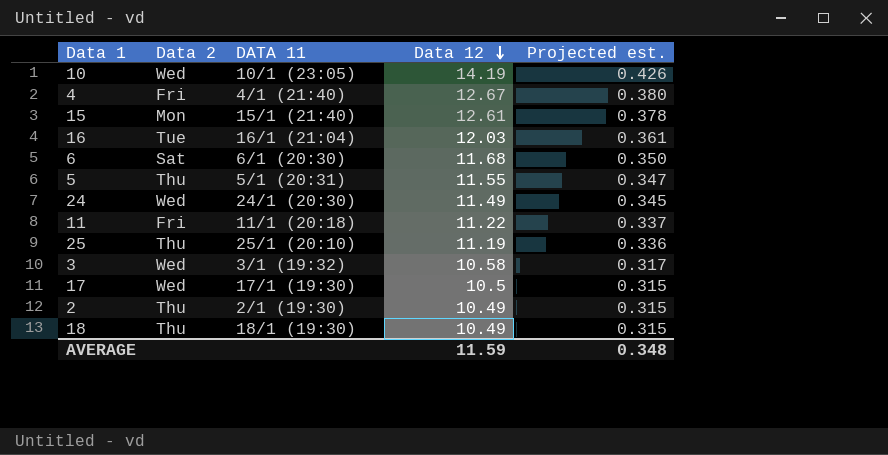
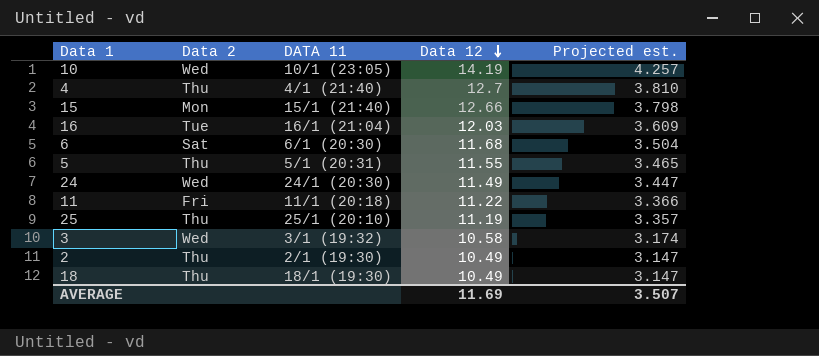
column Projected est. | formula: [Data 12] * 0.03 -> [Data 12] * 0.3
row 17: Wed | 17/1 (19:30) | 10.5 | 0.315 -> none
4 | Data 2: Fri -> Thu
4 | Data 12: 12.67 -> 12.7
15 | Data 12: 12.61 -> 12.66
AVERAGE | Data 12: 11.59 -> 11.69
AVERAGE | Projected est.: 0.348 -> 3.507

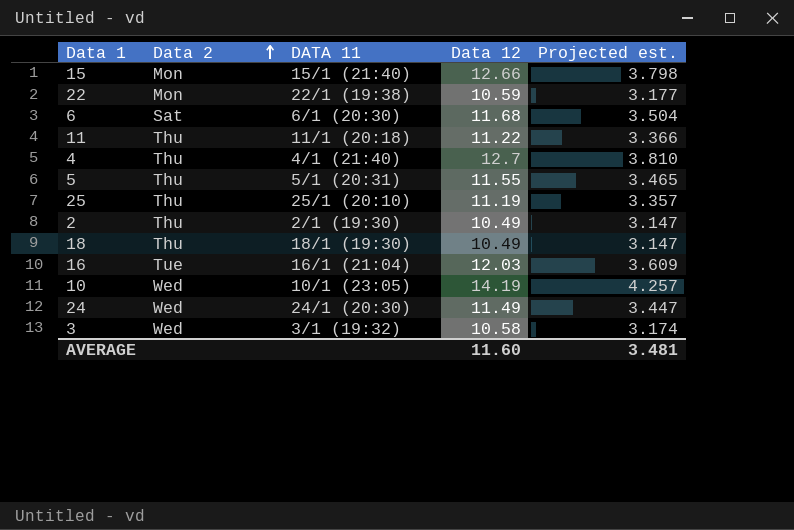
row order: Data 12 descending -> Data 2 ascending
row 22: none -> Mon | 22/1 (19:38) | 10.59 | 3.177
11 | Data 2: Fri -> Thu
AVERAGE | Data 12: 11.69 -> 11.60
AVERAGE | Projected est.: 3.507 -> 3.481

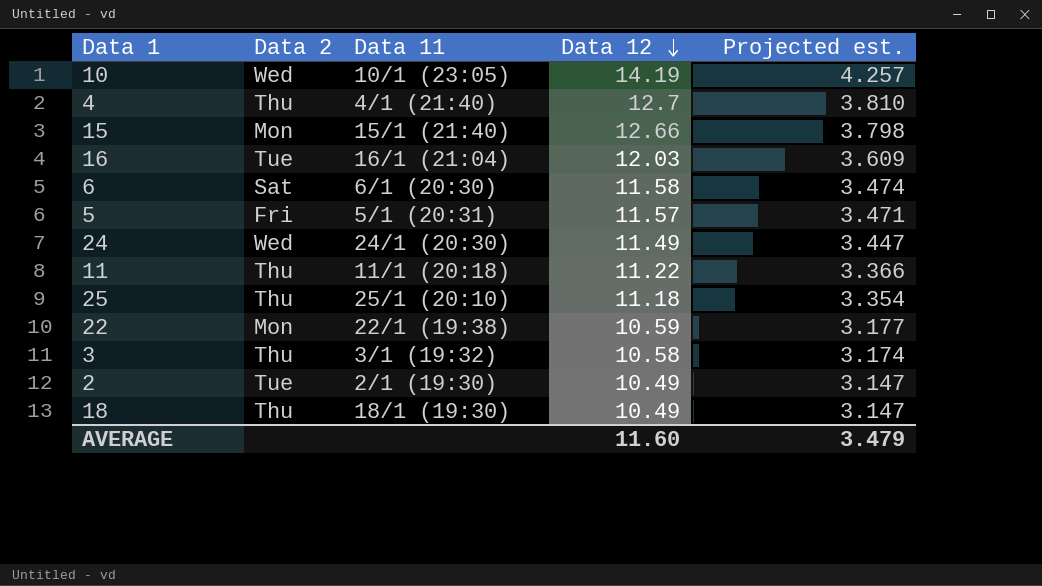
row order: Data 2 ascending -> Data 12 descending
column name: DATA 11 -> Data 11
6 | Data 12: 11.68 -> 11.58
6 | Projected est.: 3.504 -> 3.474
5 | Data 2: Thu -> Fri
5 | Data 12: 11.55 -> 11.57
5 | Projected est.: 3.465 -> 3.471
25 | Data 12: 11.19 -> 11.18
25 | Projected est.: 3.357 -> 3.354
3 | Data 2: Wed -> Thu
2 | Data 2: Thu -> Tue
AVERAGE | Projected est.: 3.481 -> 3.479

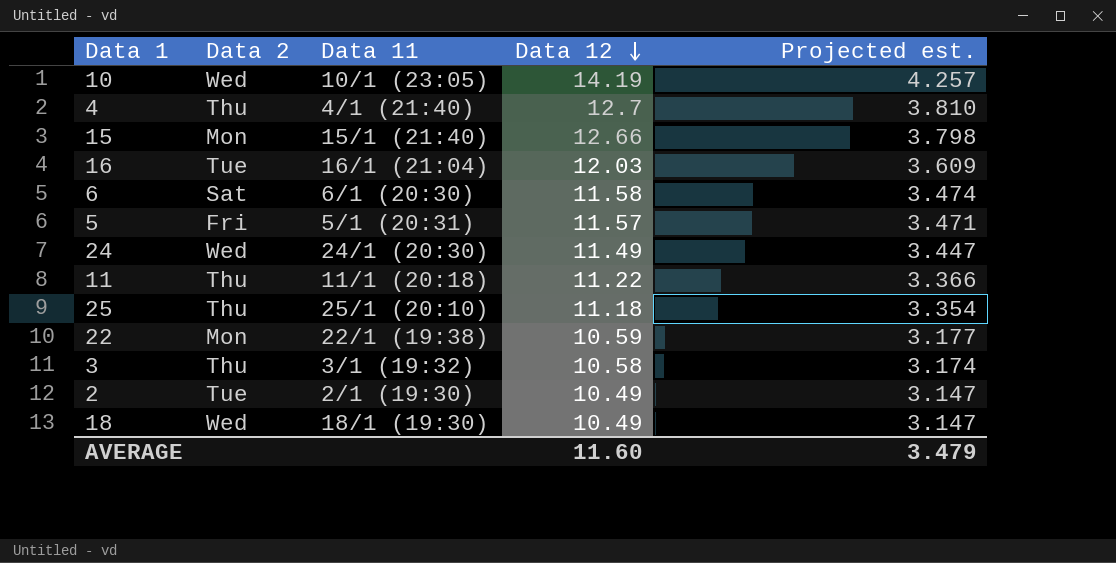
18 | Data 2: Thu -> Wed

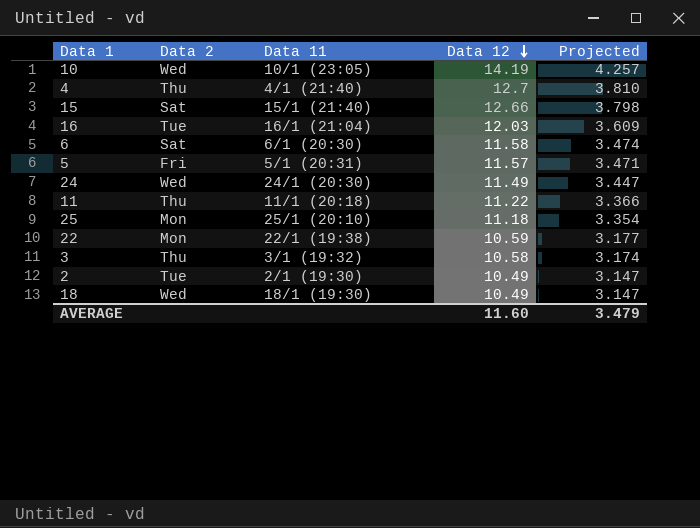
column name: Projected est. -> Projected
15 | Data 2: Mon -> Sat
25 | Data 2: Thu -> Mon

